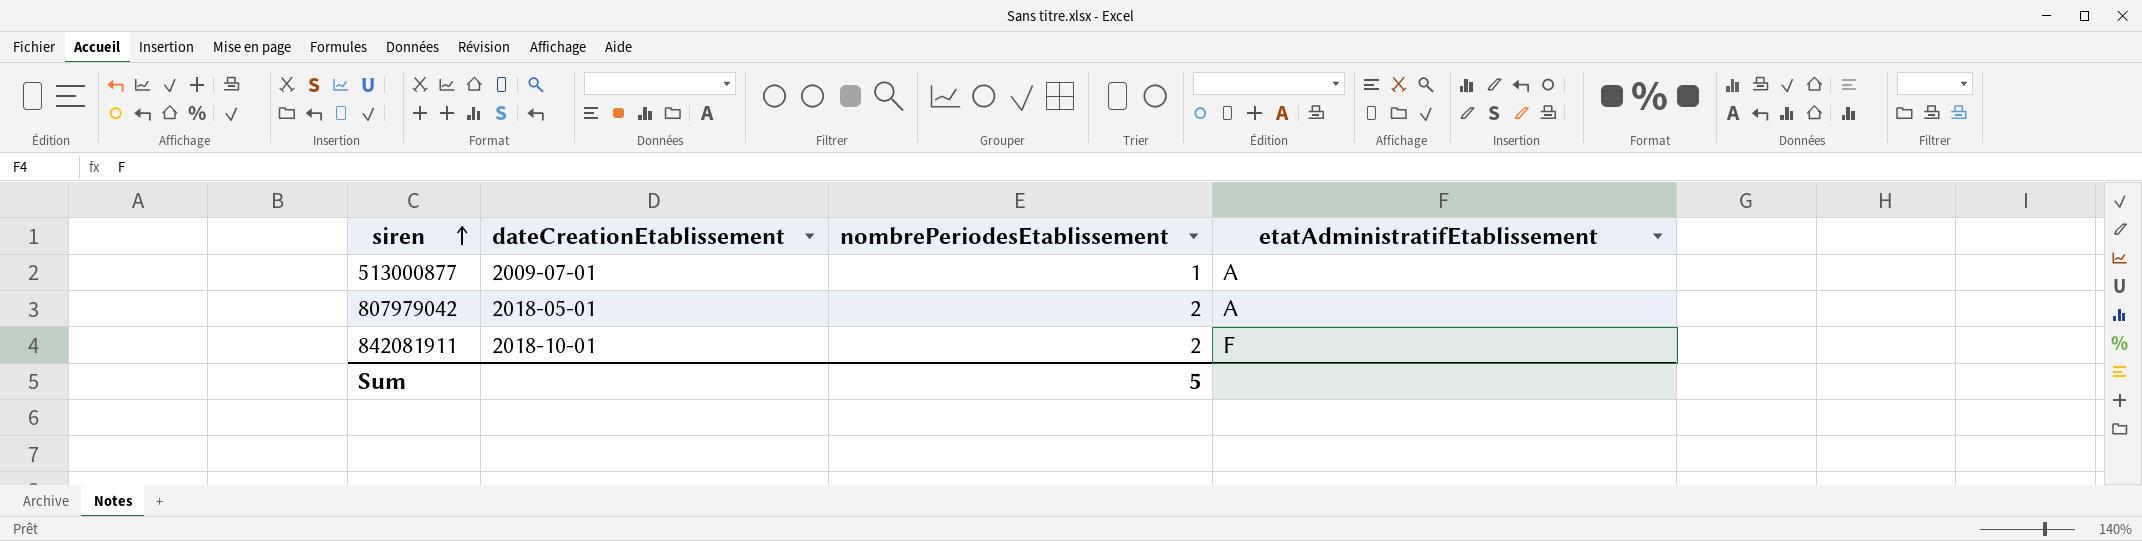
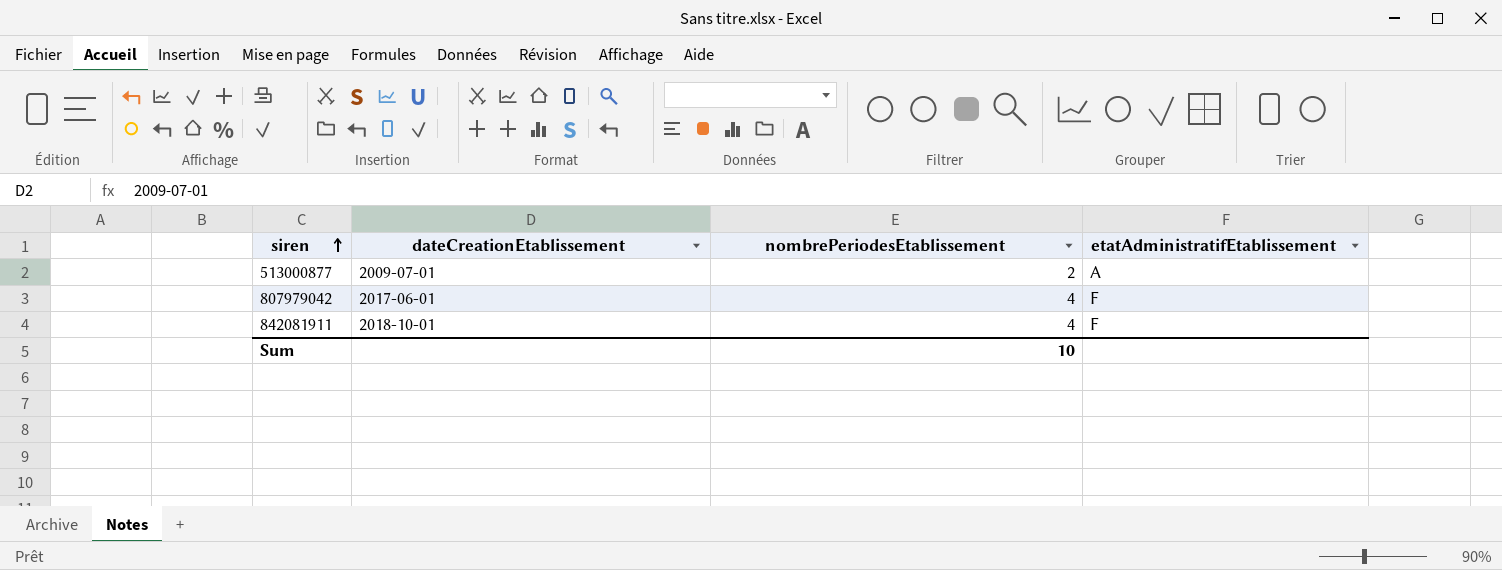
513000877 | nombrePeriodesEtablissement: 1 -> 2
807979042 | dateCreationEtablissement: 2018-05-01 -> 2017-06-01
807979042 | nombrePeriodesEtablissement: 2 -> 4
807979042 | etatAdministratifEtablissement: A -> F
842081911 | nombrePeriodesEtablissement: 2 -> 4
Sum | nombrePeriodesEtablissement: 5 -> 10

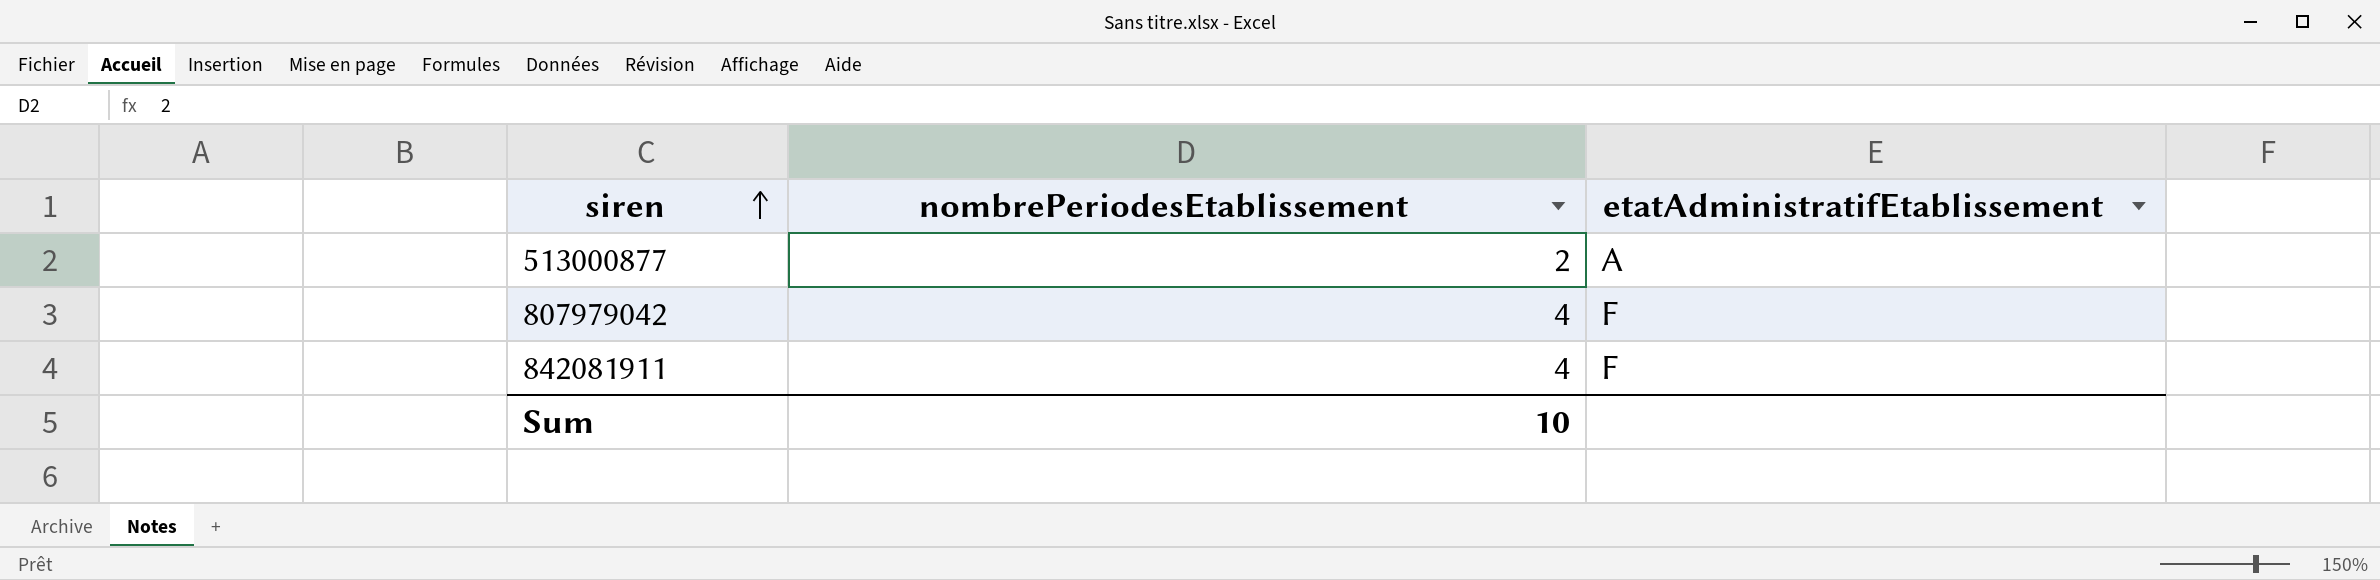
column dateCreationEtablissement | position: 2 -> none

